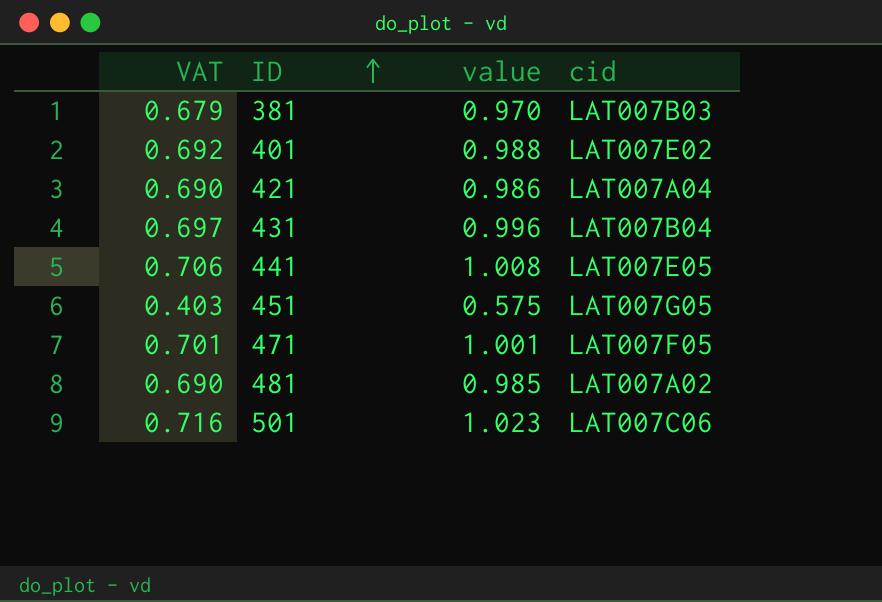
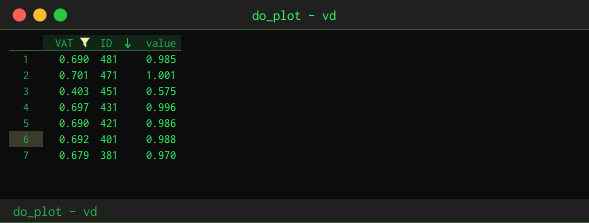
filter: none -> VAT <= 0.701
row order: ID ascending -> ID descending
column cid | position: 4 -> none

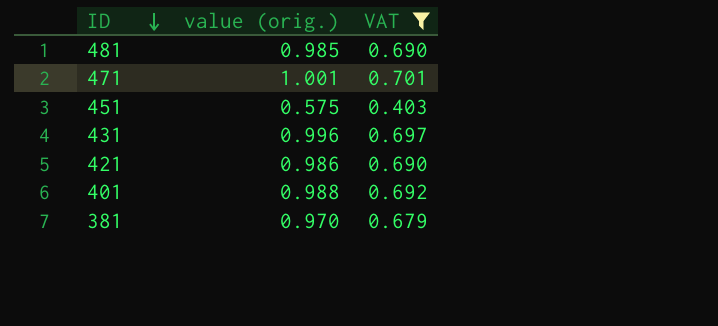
column name: value -> value (orig.)
column VAT | position: 1 -> 3

